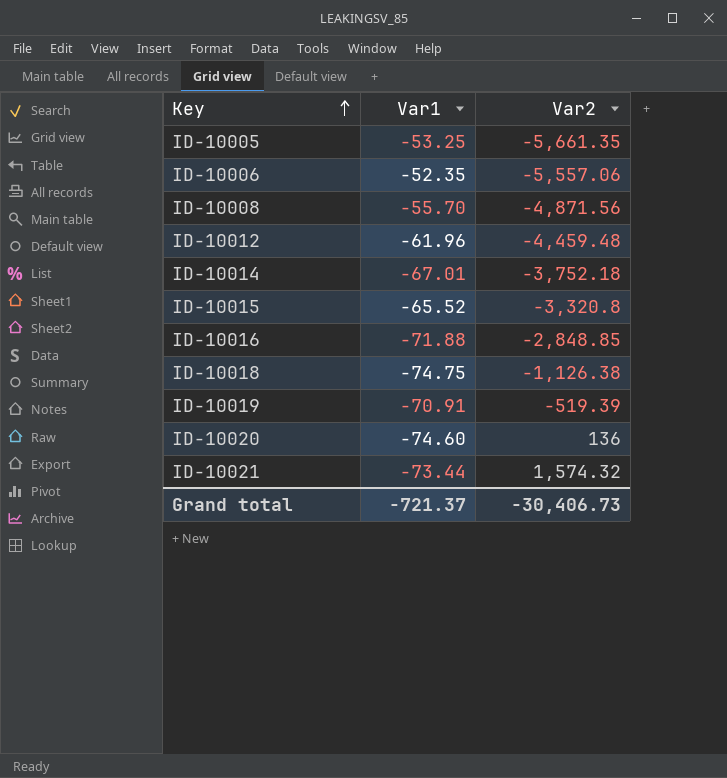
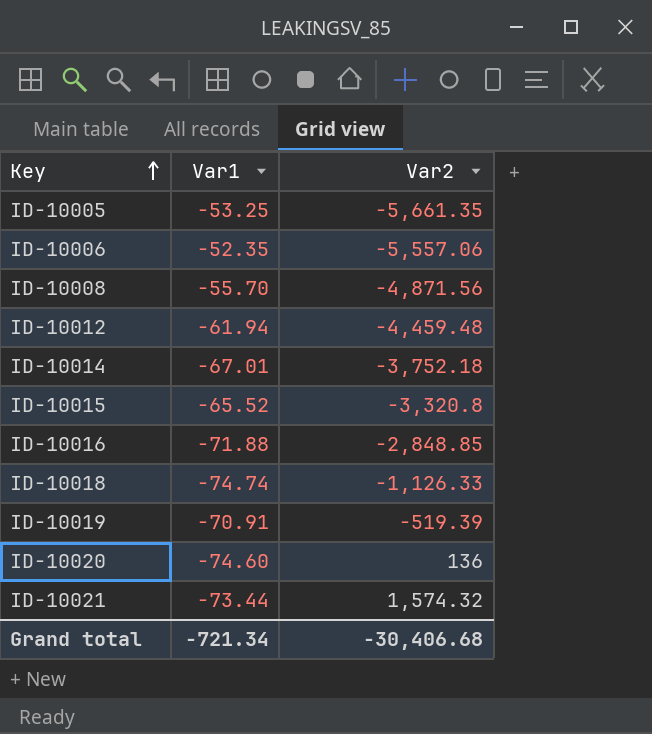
ID-10012 | Var1: -61.96 -> -61.94
ID-10018 | Var1: -74.75 -> -74.74
ID-10018 | Var2: -1,126.38 -> -1,126.33
Grand total | Var1: -721.37 -> -721.34
Grand total | Var2: -30,406.73 -> -30,406.68

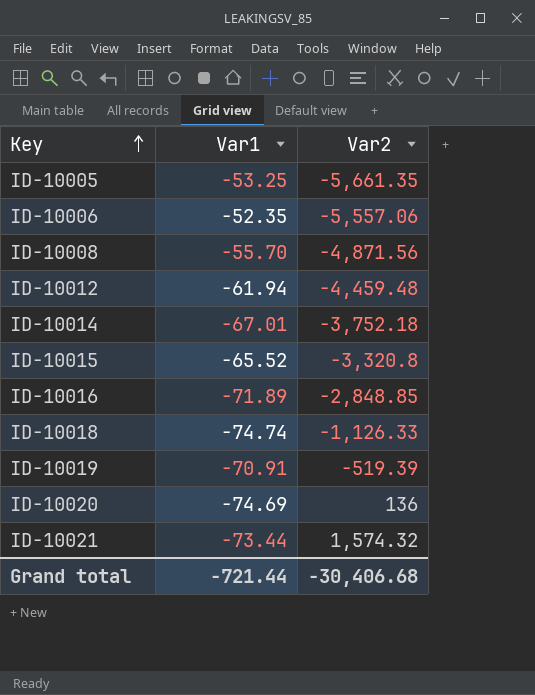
ID-10016 | Var1: -71.88 -> -71.89
ID-10020 | Var1: -74.60 -> -74.69
Grand total | Var1: -721.34 -> -721.44

